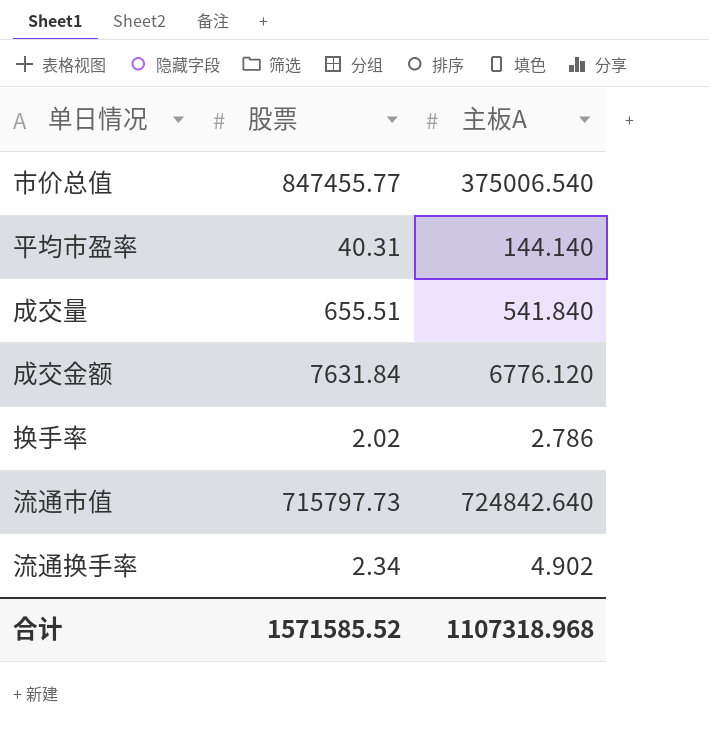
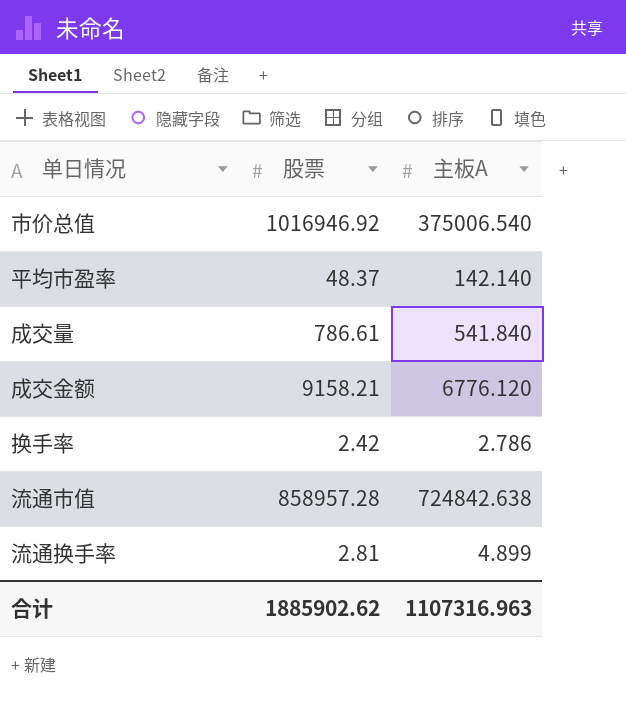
市价总值 | 股票: 847455.77 -> 1016946.92
平均市盈率 | 股票: 40.31 -> 48.37
平均市盈率 | 主板A: 144.140 -> 142.140
成交量 | 股票: 655.51 -> 786.61
成交金额 | 股票: 7631.84 -> 9158.21
换手率 | 股票: 2.02 -> 2.42
流通市值 | 股票: 715797.73 -> 858957.28
流通市值 | 主板A: 724842.640 -> 724842.638
流通换手率 | 股票: 2.34 -> 2.81
流通换手率 | 主板A: 4.902 -> 4.899
合计 | 股票: 1571585.52 -> 1885902.62
合计 | 主板A: 1107318.968 -> 1107316.963

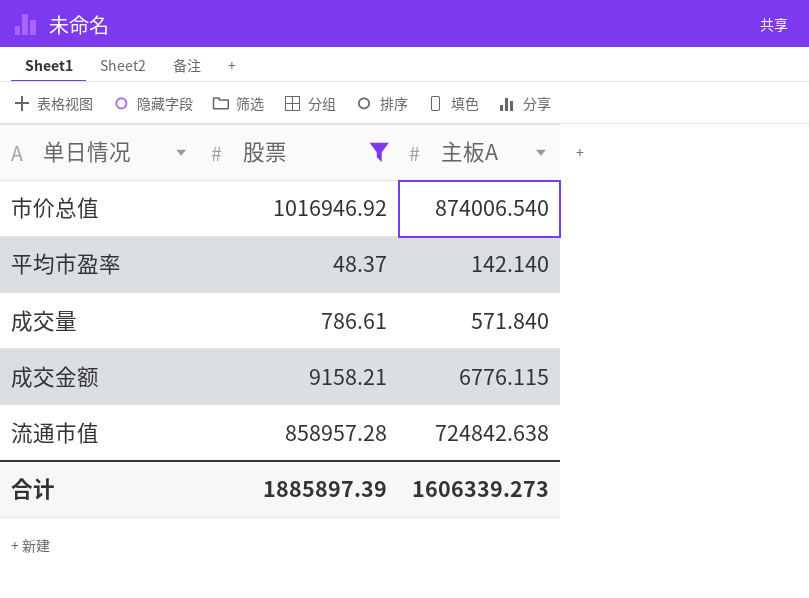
filter: none -> 股票 >= 48.37
市价总值 | 主板A: 375006.540 -> 874006.540
成交量 | 主板A: 541.840 -> 571.840
成交金额 | 主板A: 6776.120 -> 6776.115
合计 | 股票: 1885902.62 -> 1885897.39
合计 | 主板A: 1107316.963 -> 1606339.273

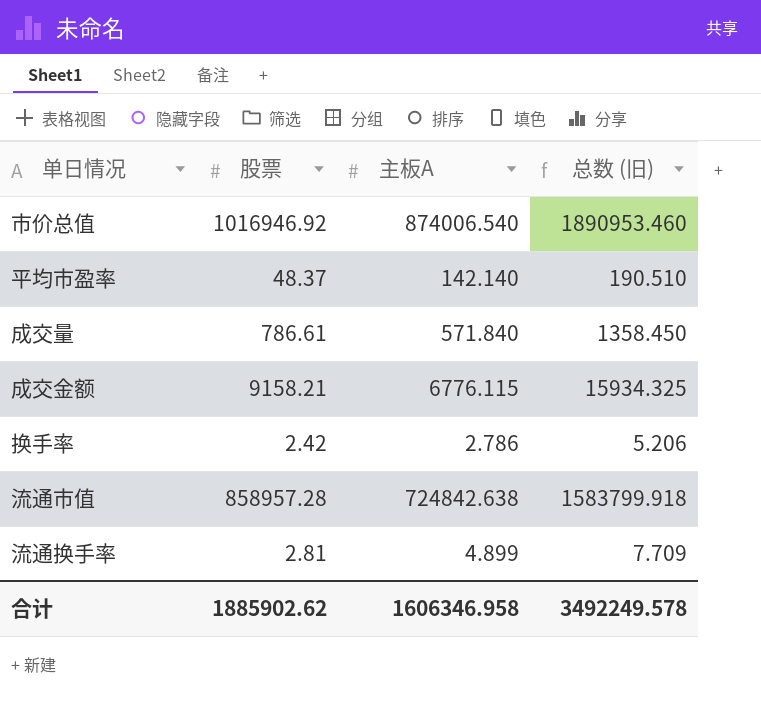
filter: 股票 >= 48.37 -> none
column 总数 (旧) | formula: none -> [股票] + [主板A]
合计 | 股票: 1885897.39 -> 1885902.62
合计 | 主板A: 1606339.273 -> 1606346.958

